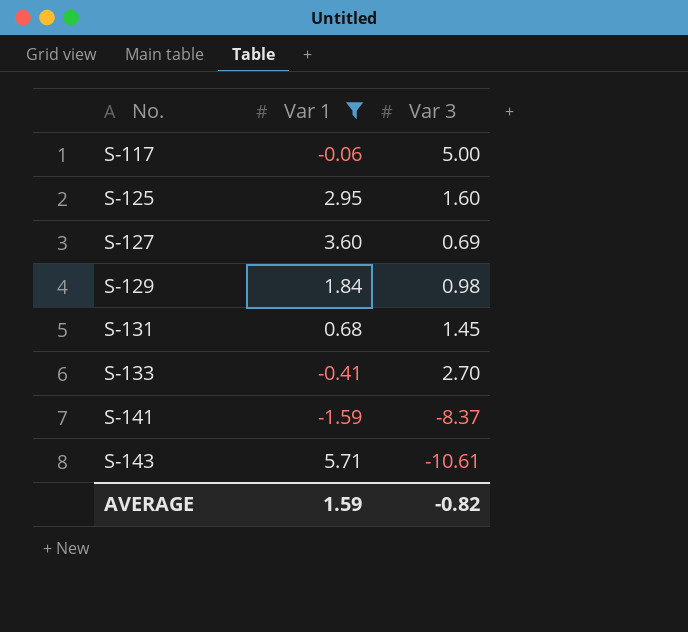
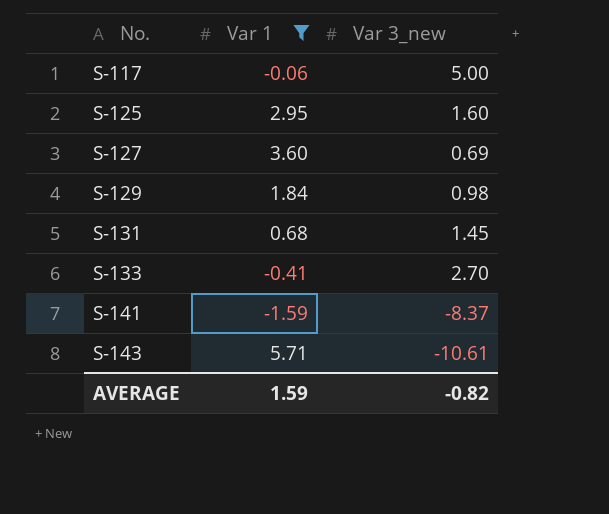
column name: Var 3 -> Var 3_new

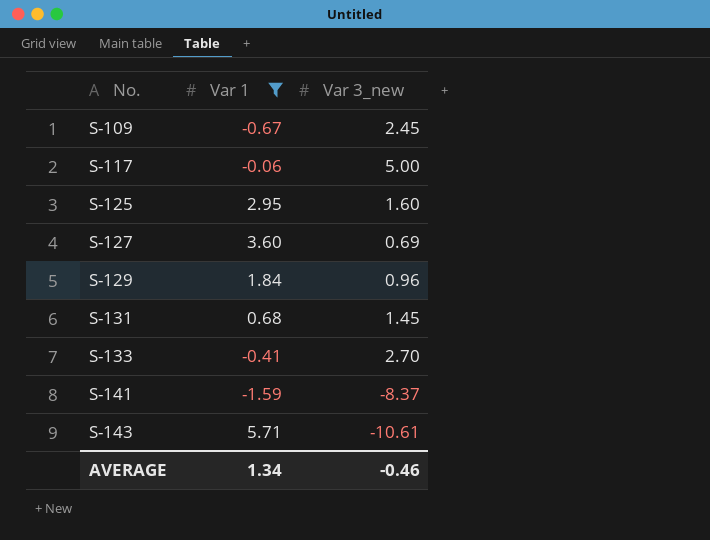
row S-109: none -> -0.67 | 2.45
S-129 | Var 3_new: 0.98 -> 0.96
AVERAGE | Var 1: 1.59 -> 1.34
AVERAGE | Var 3_new: -0.82 -> -0.46

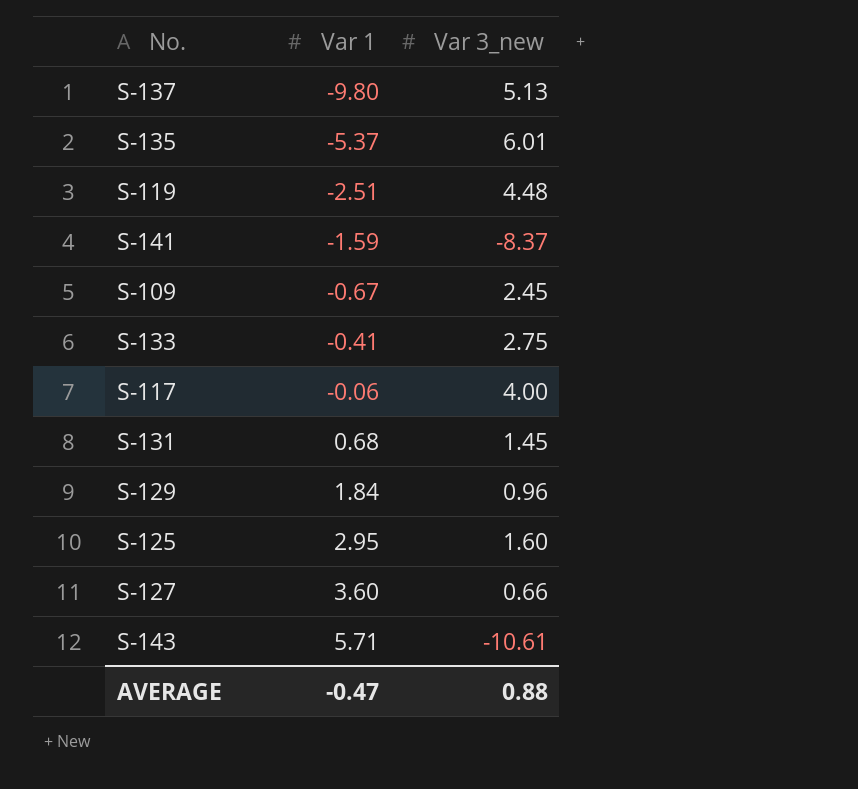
filter: Var 1 >= -1.59 -> none
row order: No. ascending -> Var 1 ascending
S-133 | Var 3_new: 2.70 -> 2.75
S-117 | Var 3_new: 5.00 -> 4.00
S-127 | Var 3_new: 0.69 -> 0.66
AVERAGE | Var 1: 1.34 -> -0.47
AVERAGE | Var 3_new: -0.46 -> 0.88

